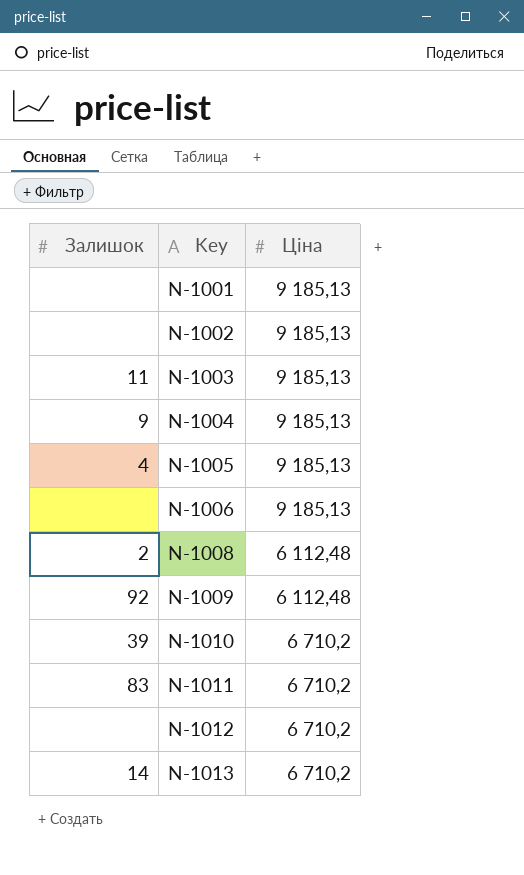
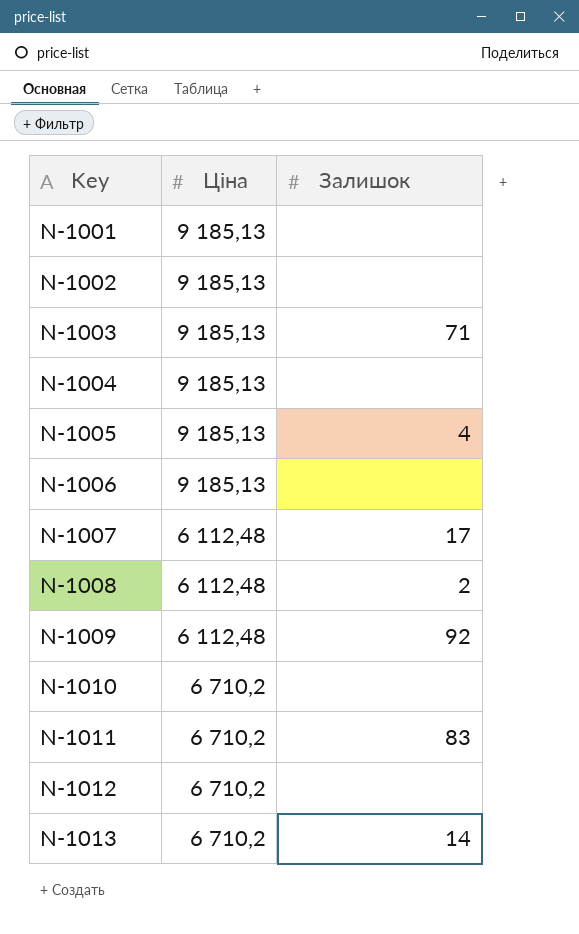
column Залишок | position: 1 -> 3
N-1003 | Залишок: 11 -> 71
N-1004 | Залишок: 9 -> none
row N-1007: none -> 6 112,48 | 17
N-1010 | Залишок: 39 -> none

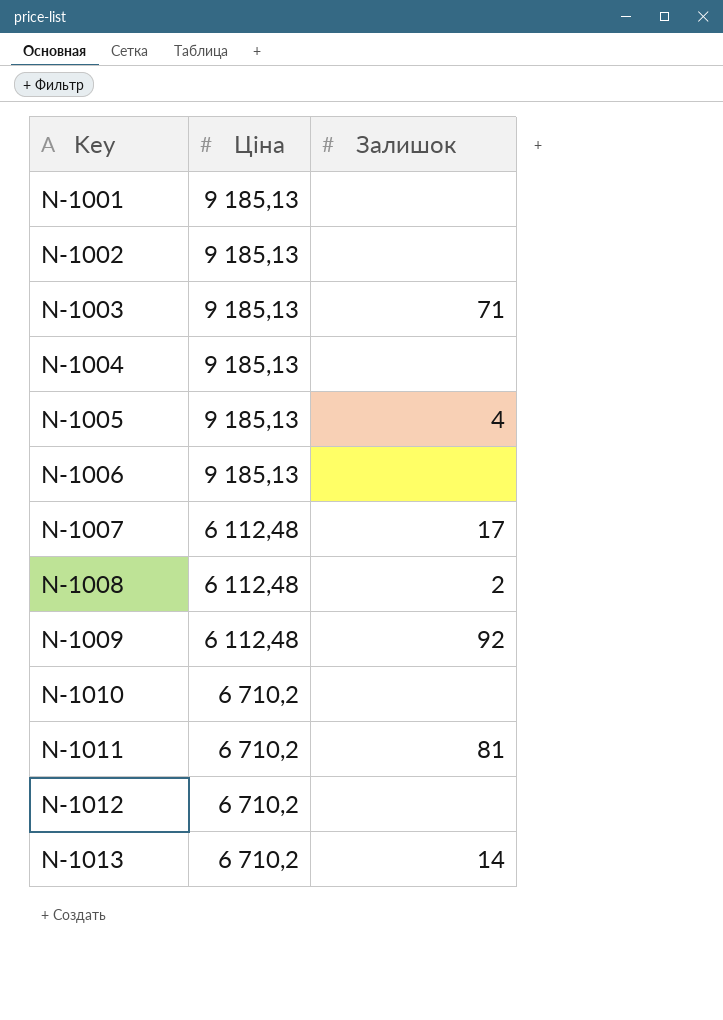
N-1011 | Залишок: 83 -> 81

